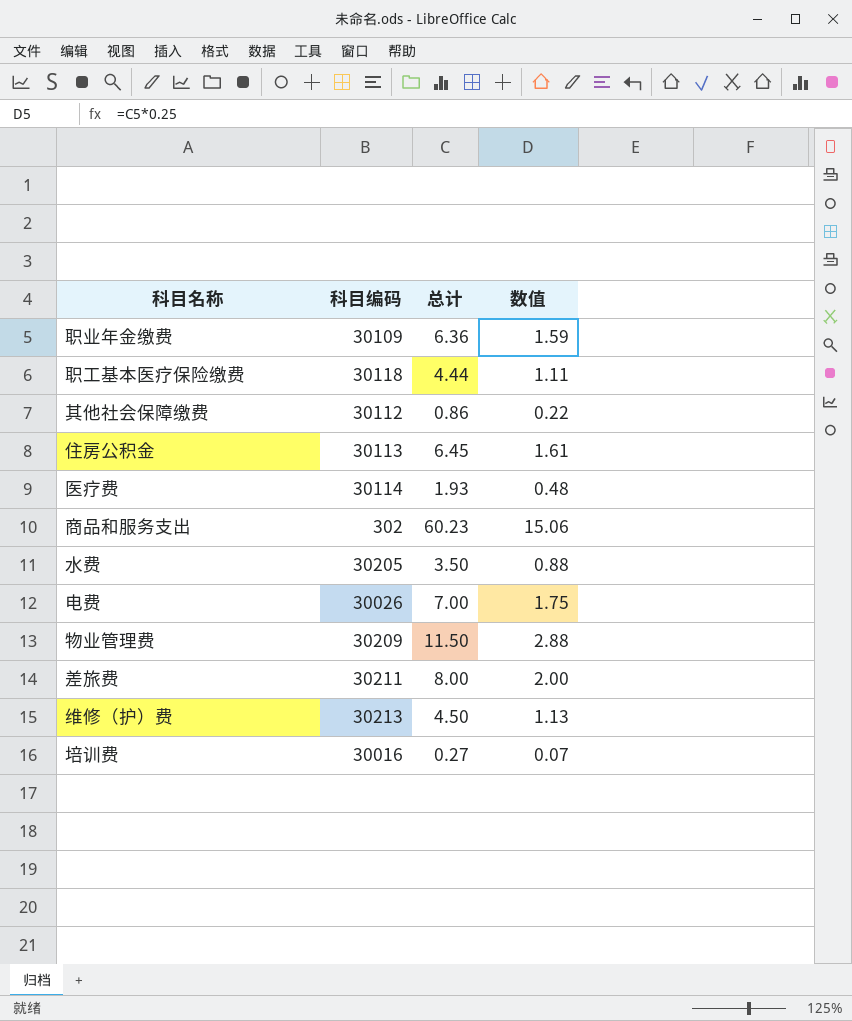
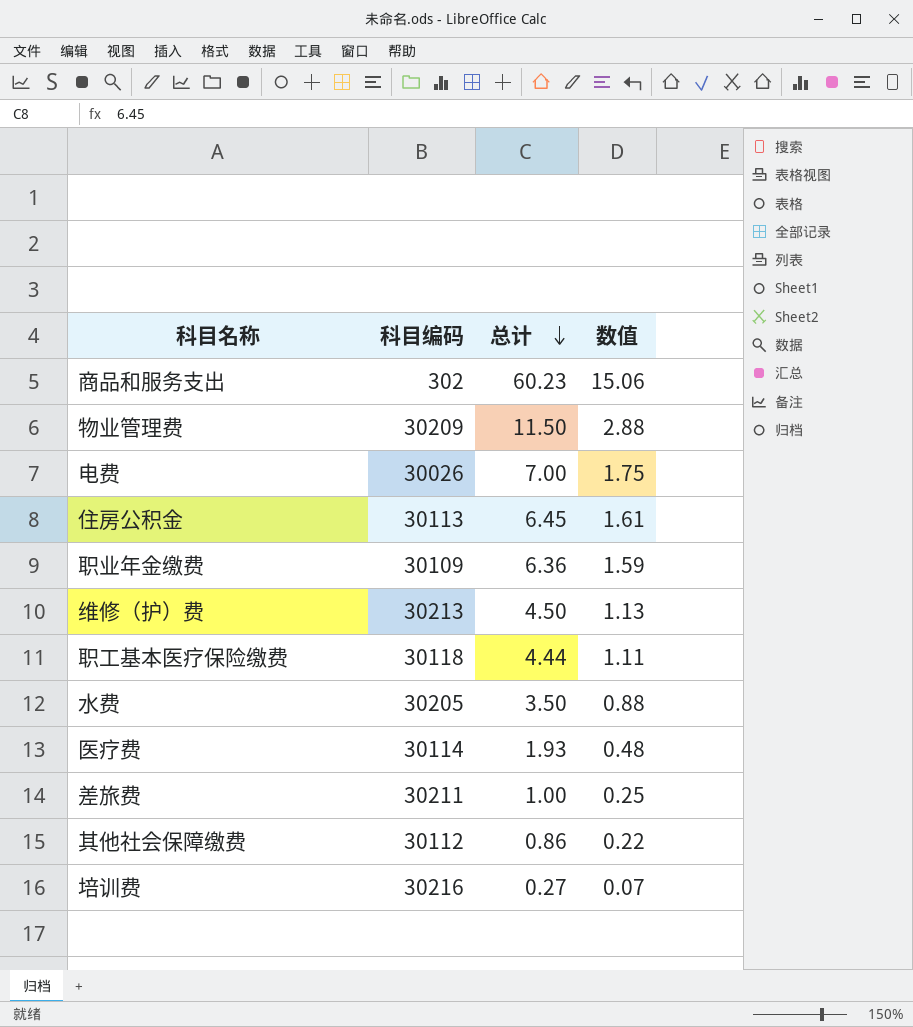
row order: none -> 总计 descending
差旅费 | 总计: 8.00 -> 1.00
差旅费 | 数值: 2.00 -> 0.25
培训费 | 科目编码: 30016 -> 30216

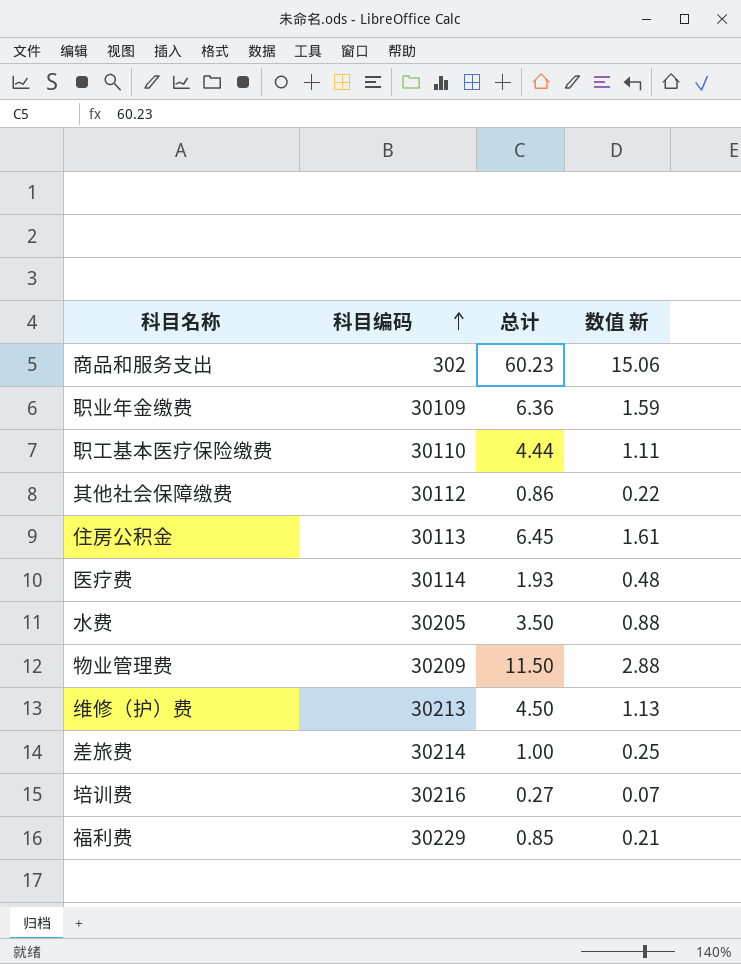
row order: 总计 descending -> 科目编码 ascending
column name: 数值 -> 数值 新
row 电费: 30026 | 7.00 | 1.75 -> none
职工基本医疗保险缴费 | 科目编码: 30118 -> 30110
差旅费 | 科目编码: 30211 -> 30214
row 福利费: none -> 30229 | 0.85 | 0.21

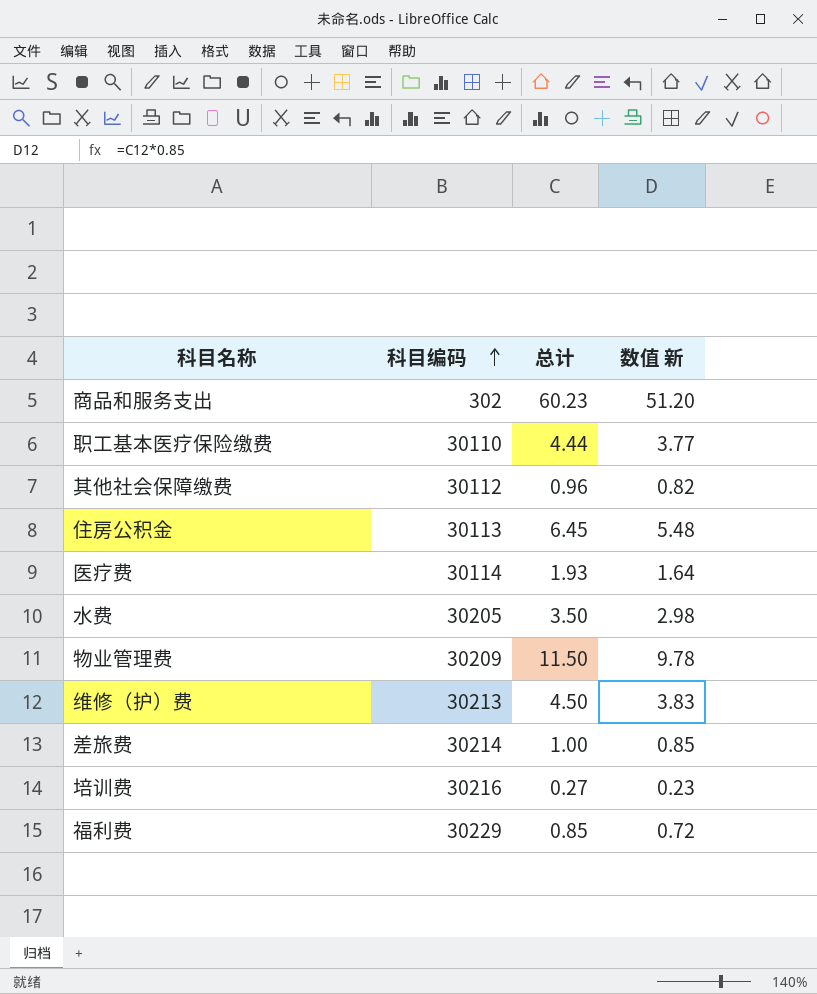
column 数值 新 | formula: [总计] * 0.25 -> [总计] * 0.85
row 职业年金缴费: 30109 | 6.36 | 1.59 -> none
其他社会保障缴费 | 总计: 0.86 -> 0.96

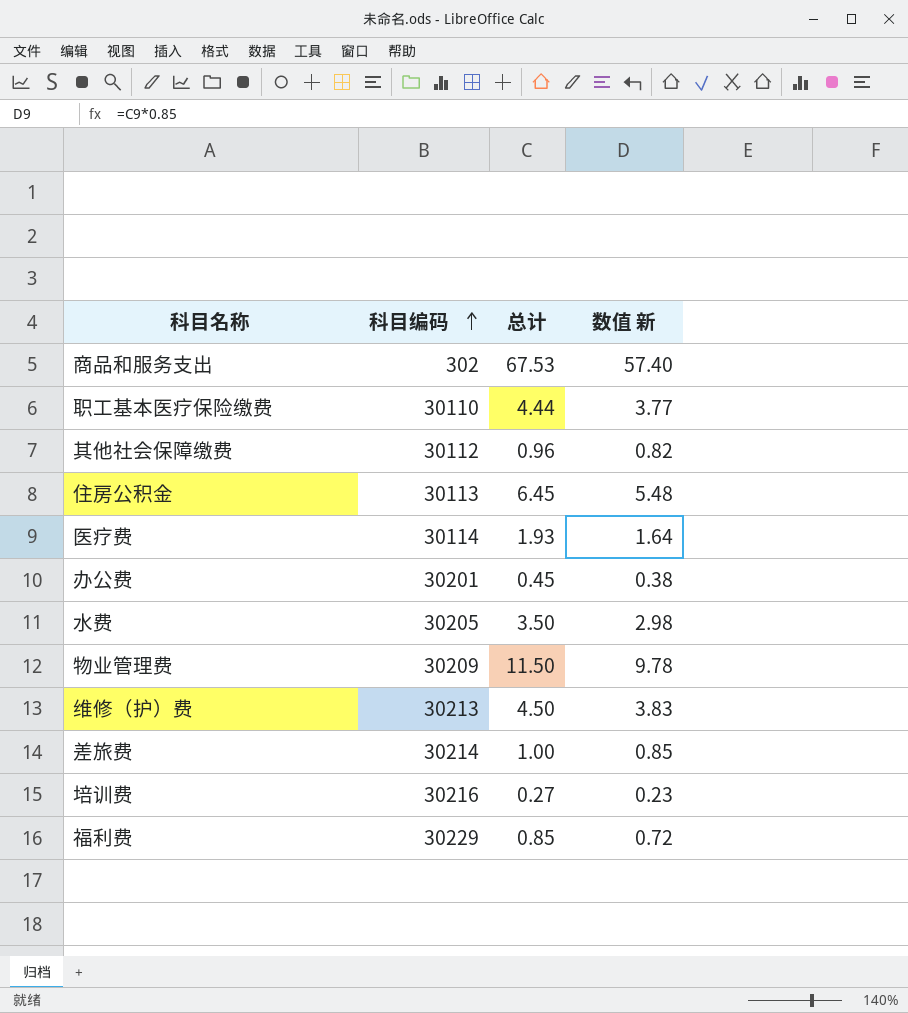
商品和服务支出 | 总计: 60.23 -> 67.53
商品和服务支出 | 数值 新: 51.20 -> 57.40
row 办公费: none -> 30201 | 0.45 | 0.38

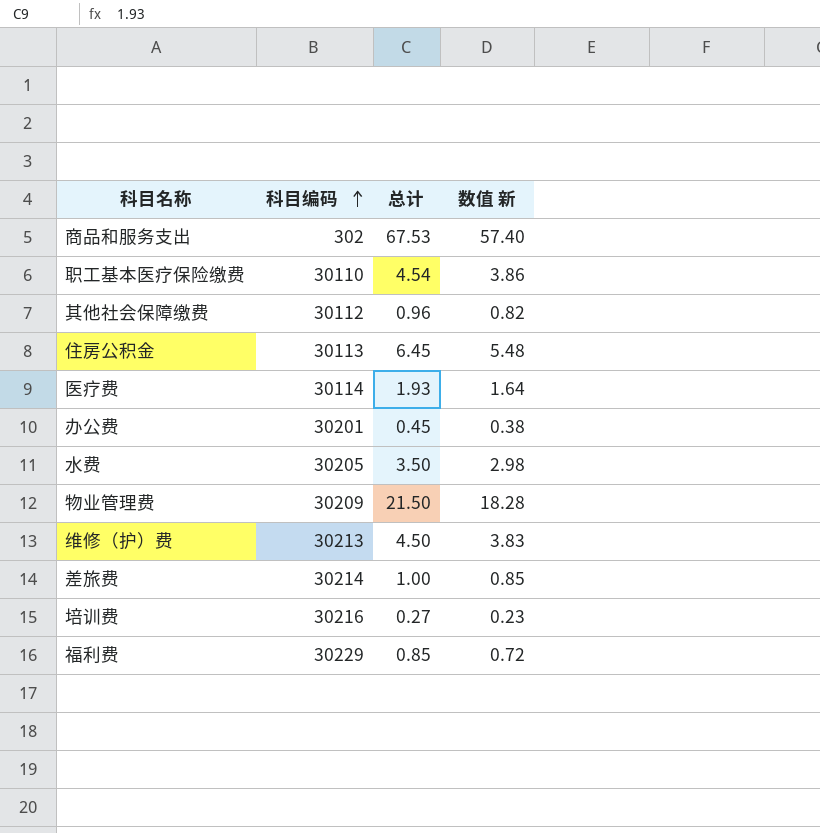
职工基本医疗保险缴费 | 总计: 4.44 -> 4.54
职工基本医疗保险缴费 | 数值 新: 3.77 -> 3.86
物业管理费 | 总计: 11.50 -> 21.50
物业管理费 | 数值 新: 9.78 -> 18.28

